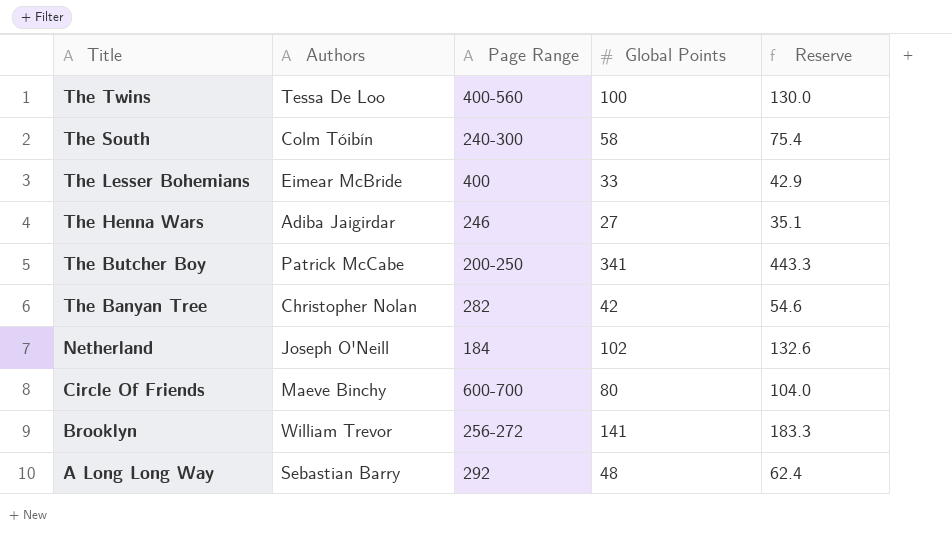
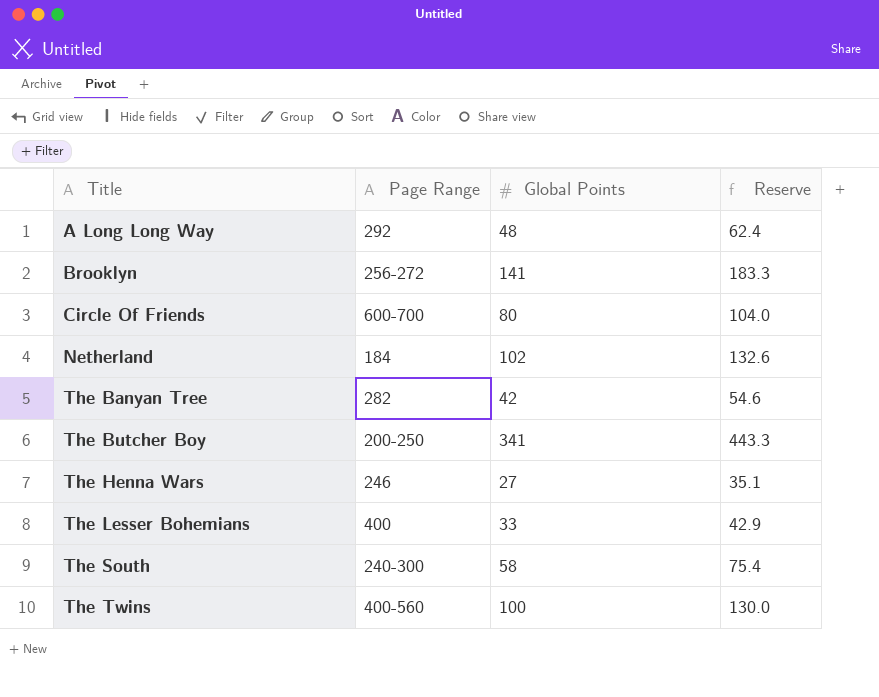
row order: Title descending -> Title ascending
column Authors | position: 2 -> none

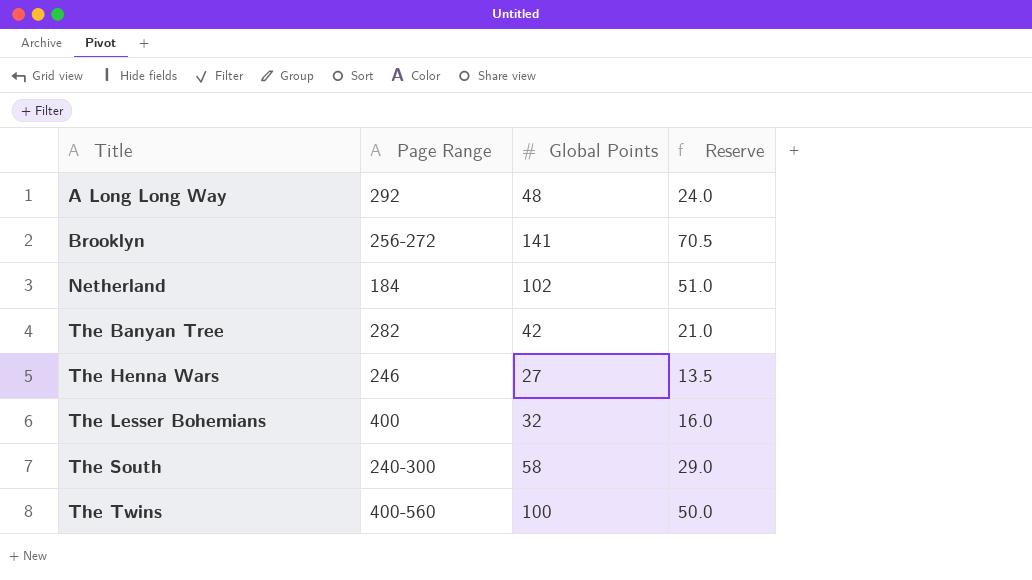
column Reserve | formula: [Global Points] * 1.3 -> [Global Points] * 0.5
row Circle Of Friends: 600-700 | 80 | 104.0 -> none
row The Butcher Boy: 200-250 | 341 | 443.3 -> none
The Lesser Bohemians | Global Points: 33 -> 32

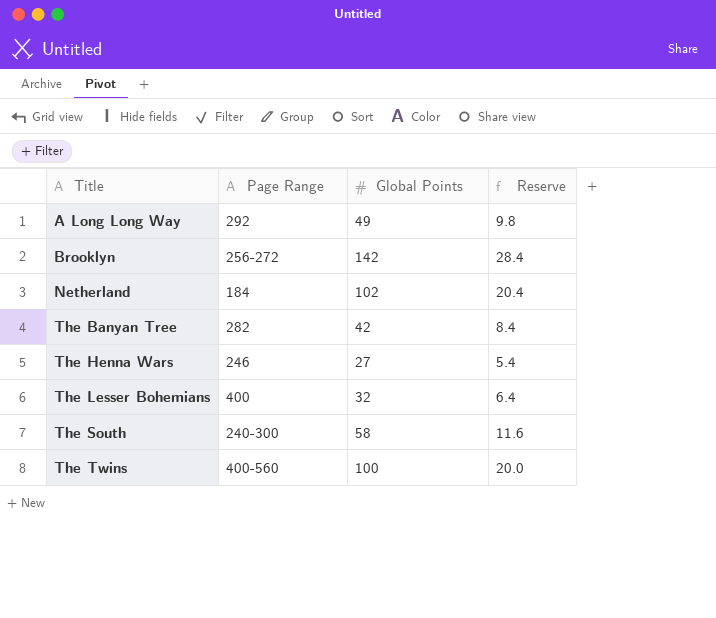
column Reserve | formula: [Global Points] * 0.5 -> [Global Points] * 0.2
A Long Long Way | Global Points: 48 -> 49
Brooklyn | Global Points: 141 -> 142

